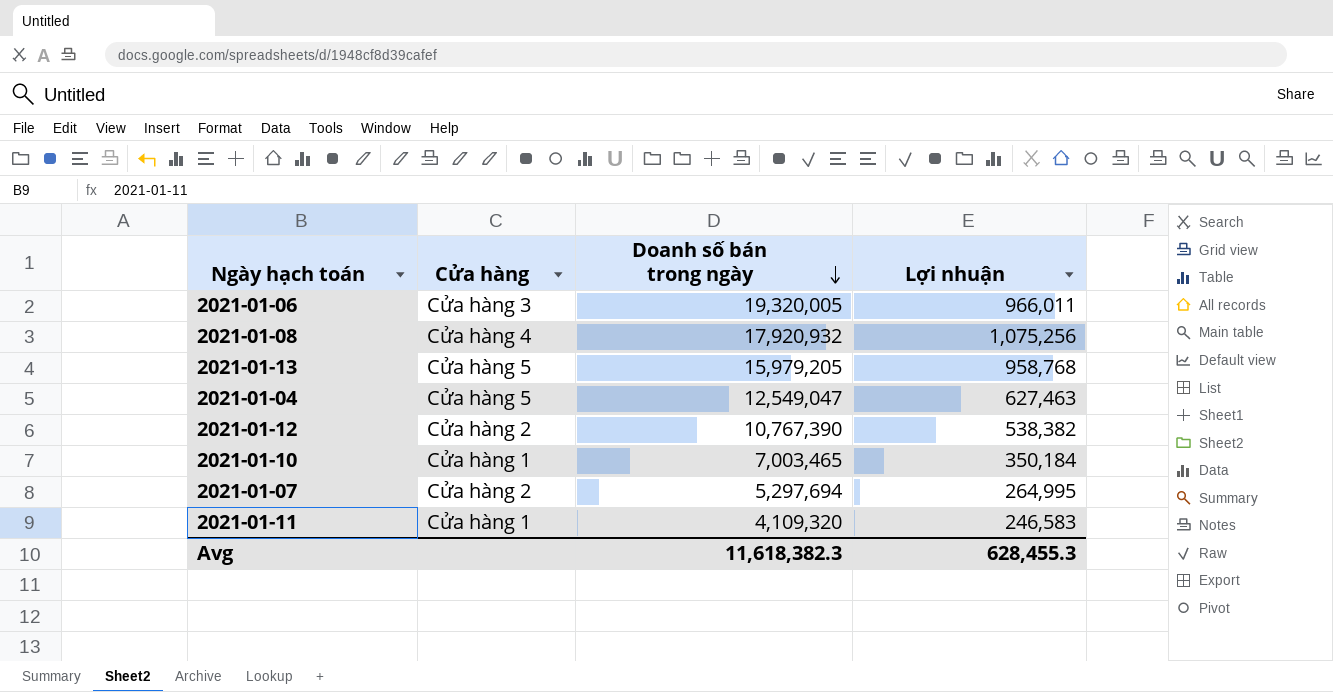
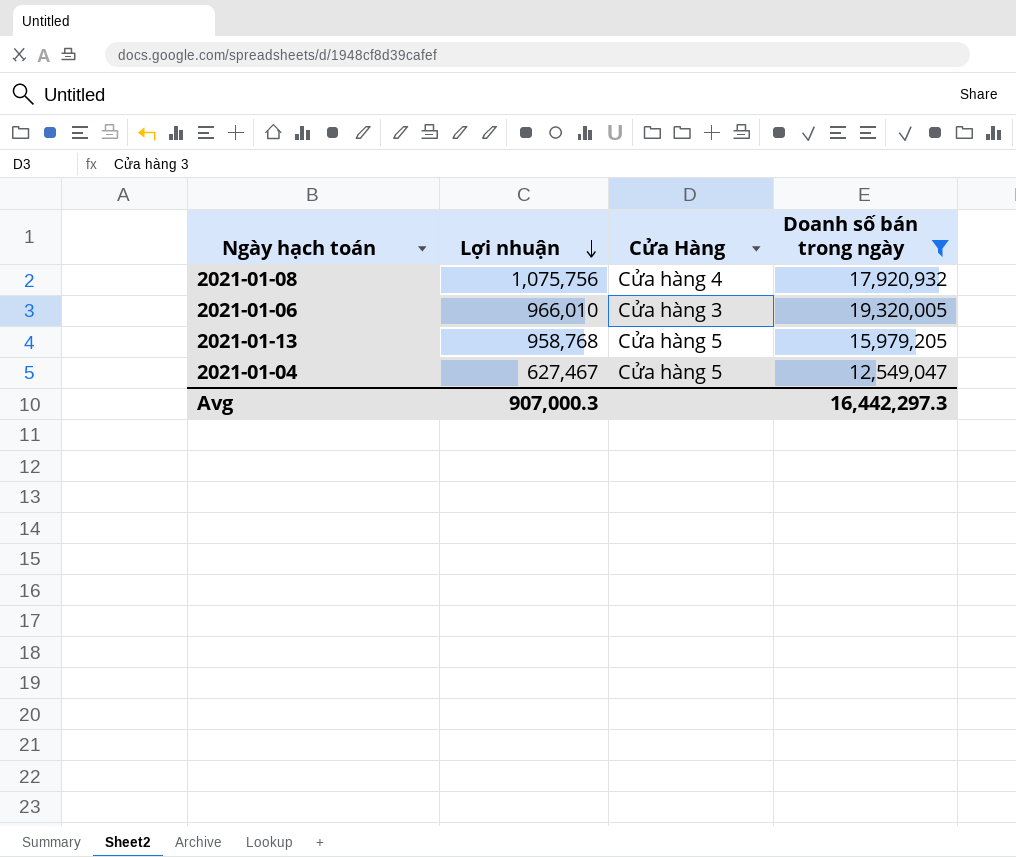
filter: none -> Doanh số bán trong ngày >= 12,549,047
row order: Doanh số bán trong ngày descending -> Lợi nhuận descending
column Lợi nhuận | position: 4 -> 2
column name: Cửa hàng -> Cửa Hàng
2021-01-08 | Lợi nhuận: 1,075,256 -> 1,075,756
2021-01-06 | Lợi nhuận: 966,011 -> 966,010
2021-01-04 | Lợi nhuận: 627,463 -> 627,467
Avg | Lợi nhuận: 628,455.3 -> 907,000.3
Avg | Doanh số bán trong ngày: 11,618,382.3 -> 16,442,297.3

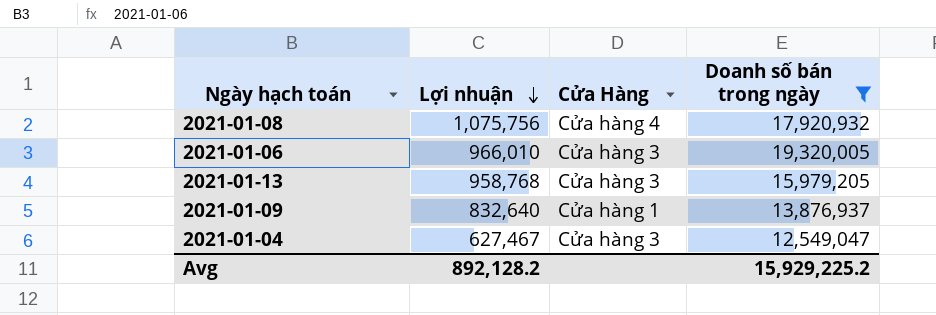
2021-01-13 | Cửa Hàng: Cửa hàng 5 -> Cửa hàng 3
row 2021-01-09: none -> 832,640 | Cửa hàng 1 | 13,876,937
2021-01-04 | Cửa Hàng: Cửa hàng 5 -> Cửa hàng 3
Avg | Lợi nhuận: 907,000.3 -> 892,128.2
Avg | Doanh số bán trong ngày: 16,442,297.3 -> 15,929,225.2

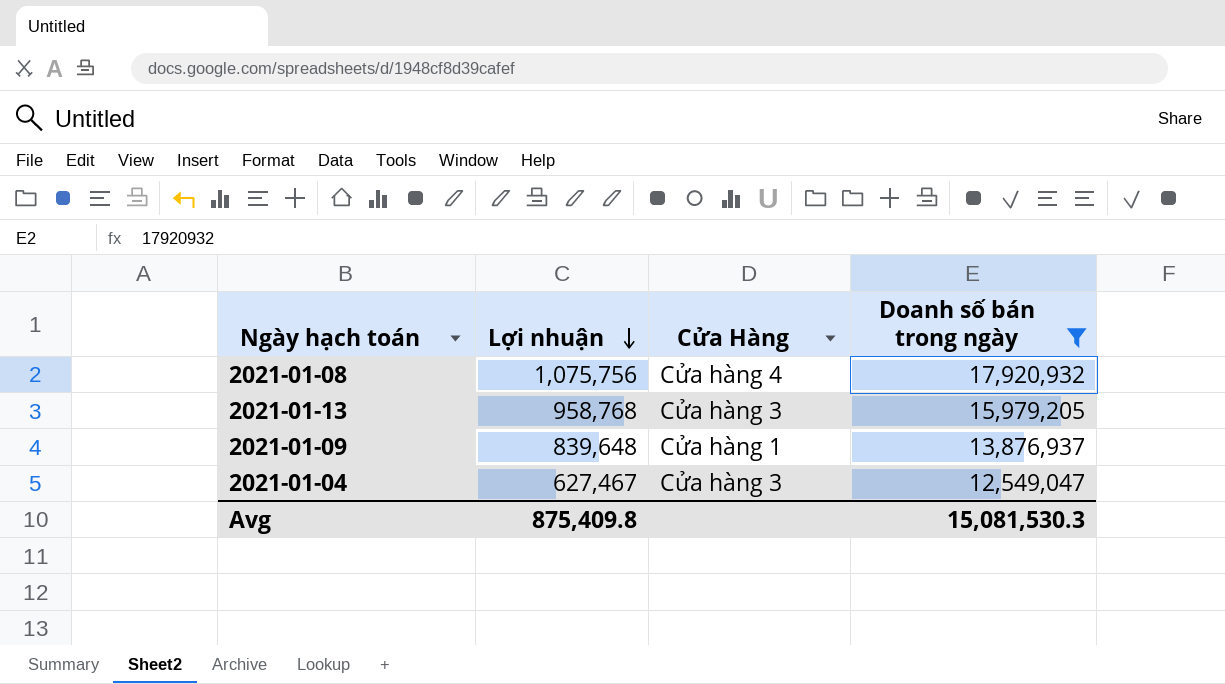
row 2021-01-06: 966,010 | Cửa hàng 3 | 19,320,005 -> none
2021-01-09 | Lợi nhuận: 832,640 -> 839,648
Avg | Lợi nhuận: 892,128.2 -> 875,409.8
Avg | Doanh số bán trong ngày: 15,929,225.2 -> 15,081,530.3

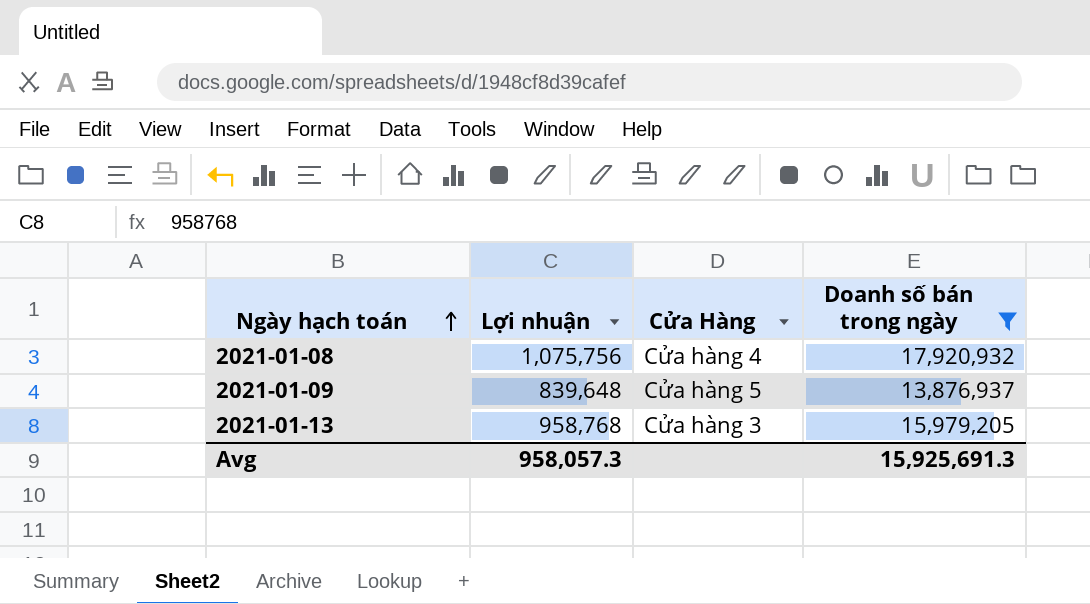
row order: Lợi nhuận descending -> Ngày hạch toán ascending
row 2021-01-04: 627,467 | Cửa hàng 3 | 12,549,047 -> none
2021-01-09 | Cửa Hàng: Cửa hàng 1 -> Cửa hàng 5
Avg | Lợi nhuận: 875,409.8 -> 958,057.3
Avg | Doanh số bán trong ngày: 15,081,530.3 -> 15,925,691.3

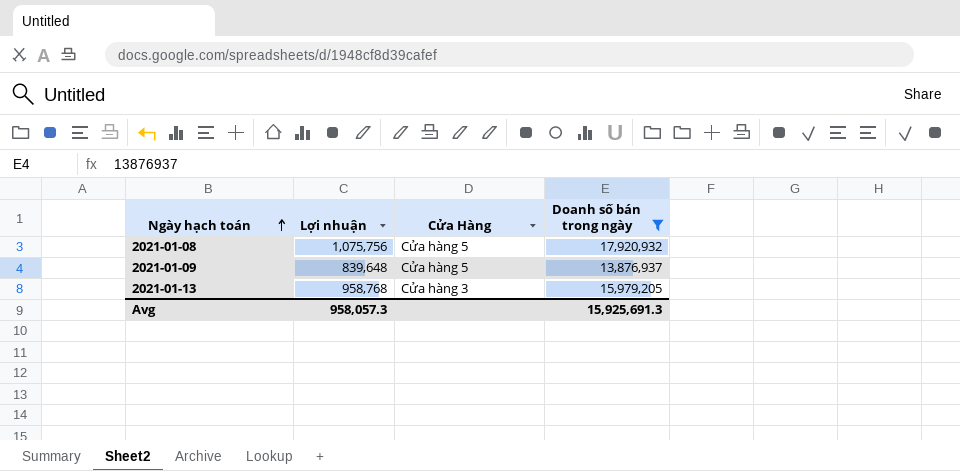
2021-01-08 | Cửa Hàng: Cửa hàng 4 -> Cửa hàng 5

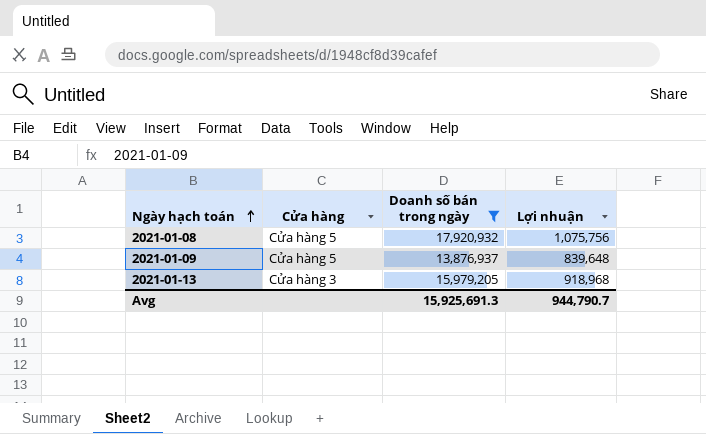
column name: Cửa Hàng -> Cửa hàng
column Lợi nhuận | position: 2 -> 4
2021-01-13 | Lợi nhuận: 958,768 -> 918,968
Avg | Lợi nhuận: 958,057.3 -> 944,790.7

